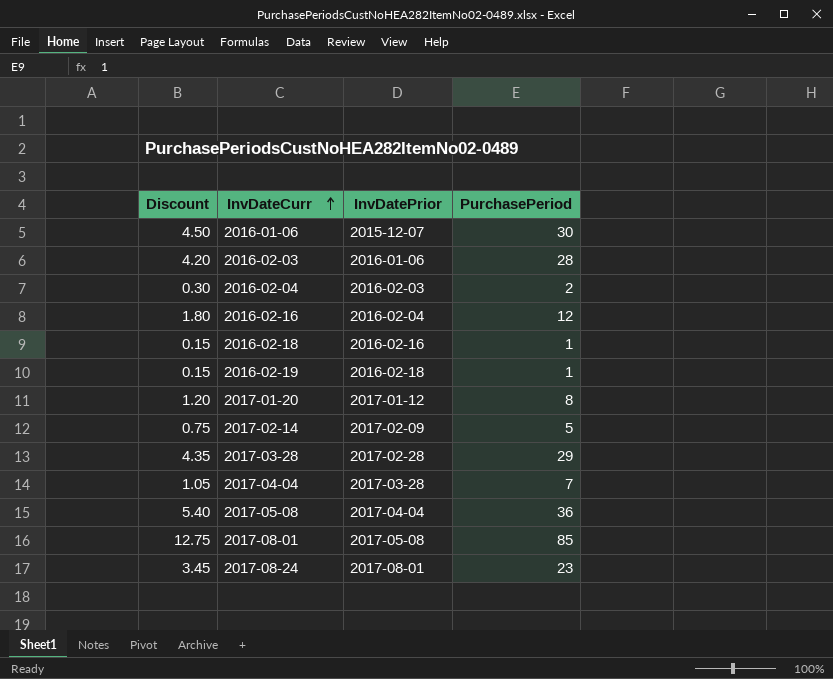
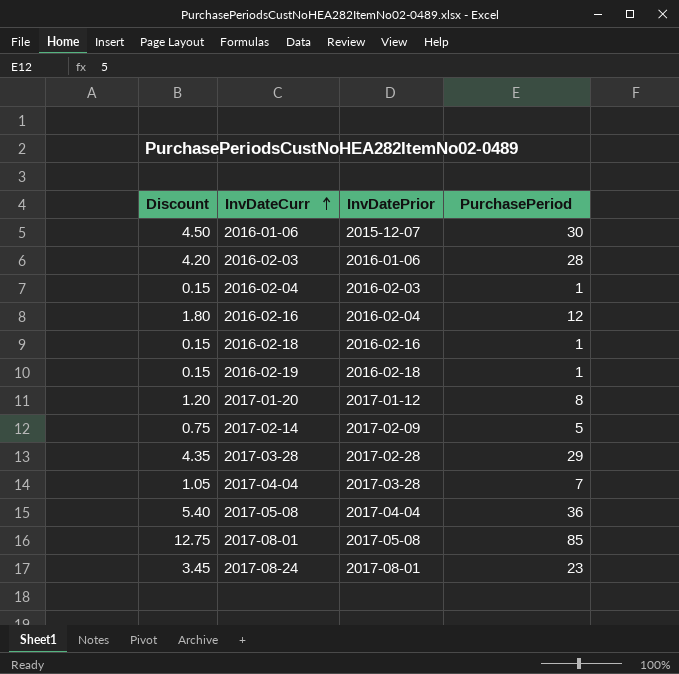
2016-02-04 | Discount: 0.30 -> 0.15
2016-02-04 | PurchasePeriod: 2 -> 1

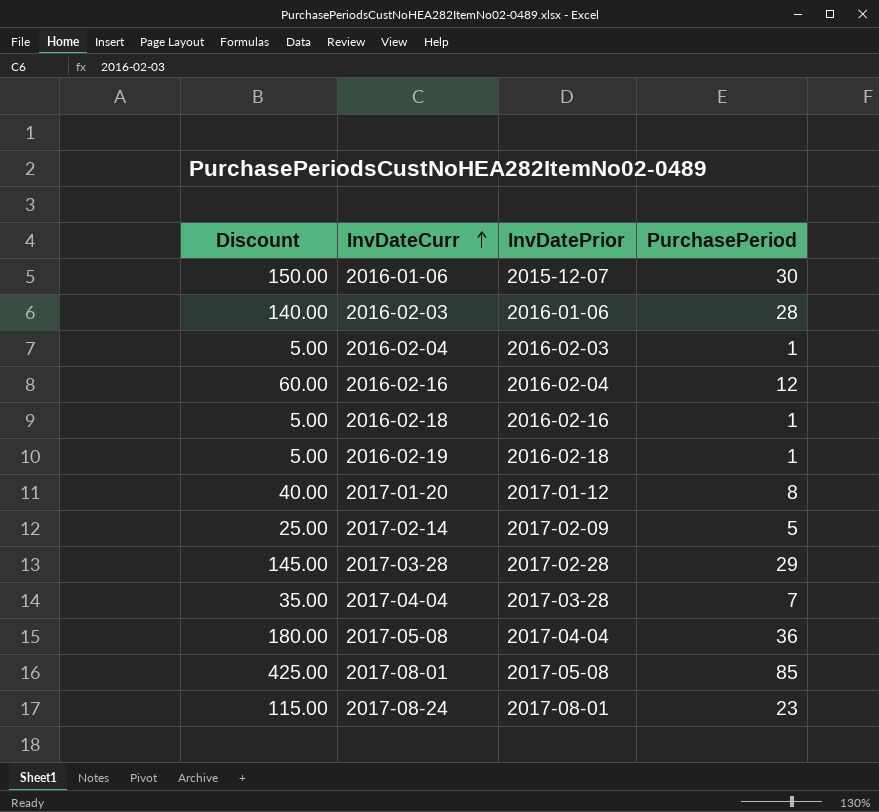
column Discount | formula: [PurchasePeriod] * 0.15 -> [PurchasePeriod] * 5

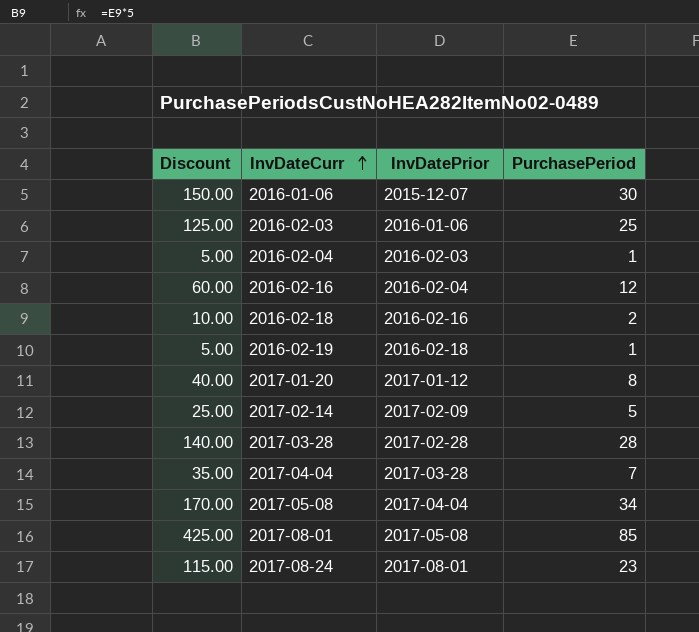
2016-02-03 | Discount: 140.00 -> 125.00
2016-02-03 | PurchasePeriod: 28 -> 25
2016-02-18 | Discount: 5.00 -> 10.00
2016-02-18 | PurchasePeriod: 1 -> 2
2017-03-28 | Discount: 145.00 -> 140.00
2017-03-28 | PurchasePeriod: 29 -> 28
2017-05-08 | Discount: 180.00 -> 170.00
2017-05-08 | PurchasePeriod: 36 -> 34

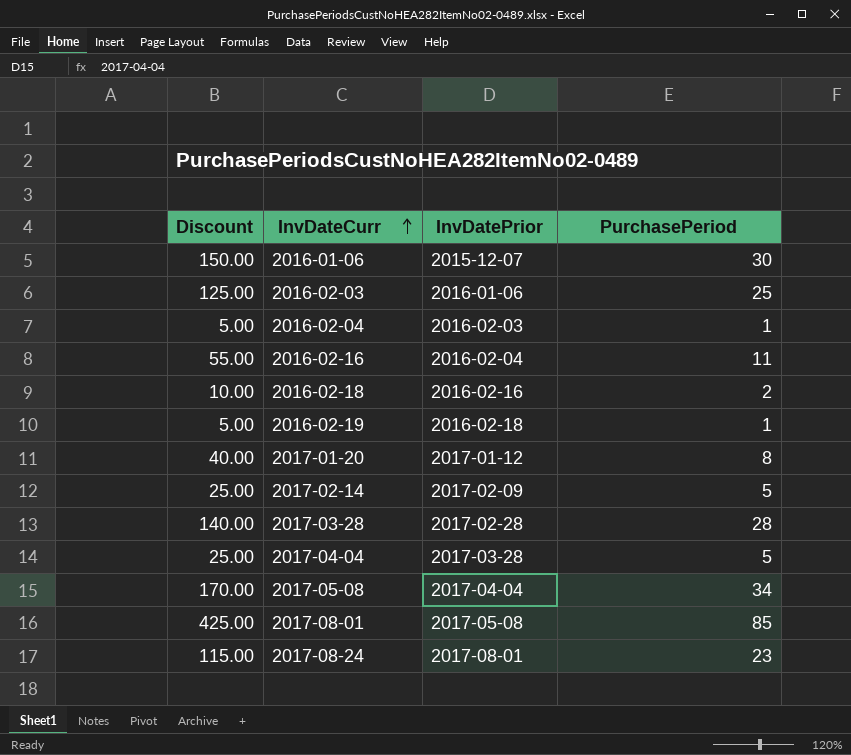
2016-02-16 | Discount: 60.00 -> 55.00
2016-02-16 | PurchasePeriod: 12 -> 11
2017-04-04 | Discount: 35.00 -> 25.00
2017-04-04 | PurchasePeriod: 7 -> 5

